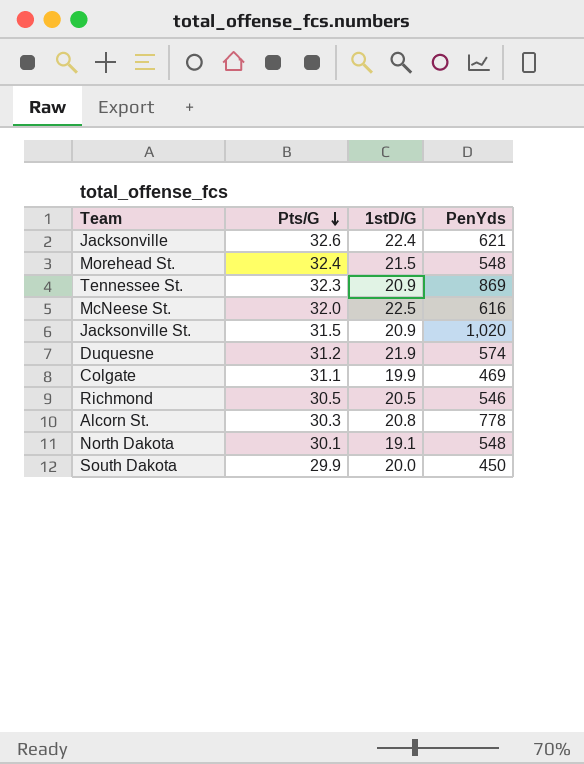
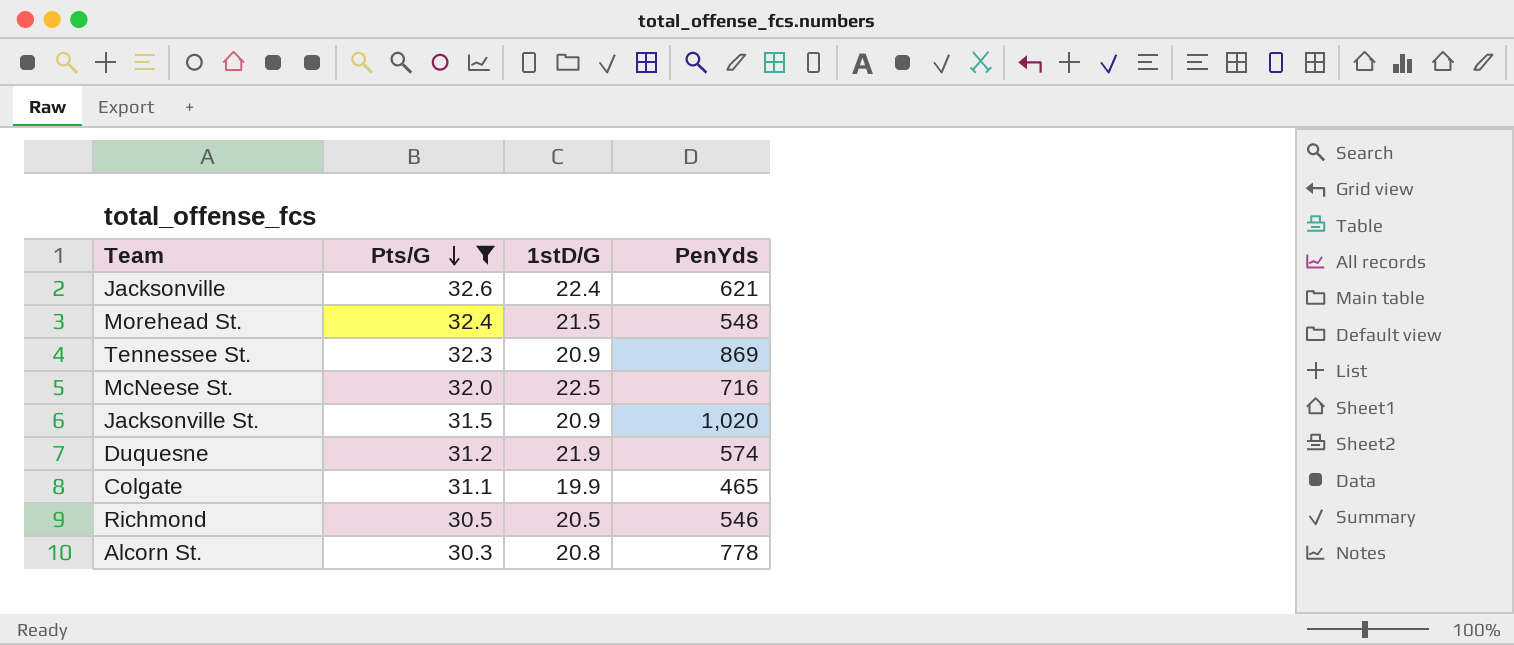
filter: none -> Pts/G >= 30.3
McNeese St. | PenYds: 616 -> 716
Colgate | PenYds: 469 -> 465

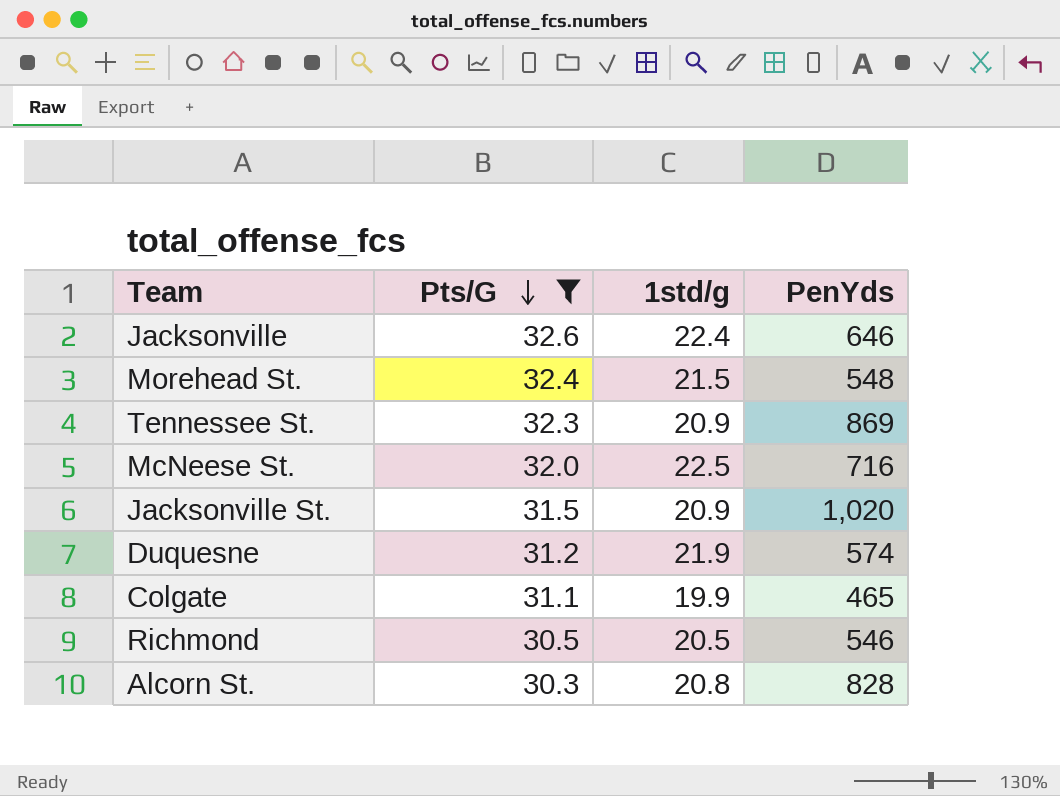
column name: 1stD/G -> 1std/g
Jacksonville | PenYds: 621 -> 646
Alcorn St. | PenYds: 778 -> 828

